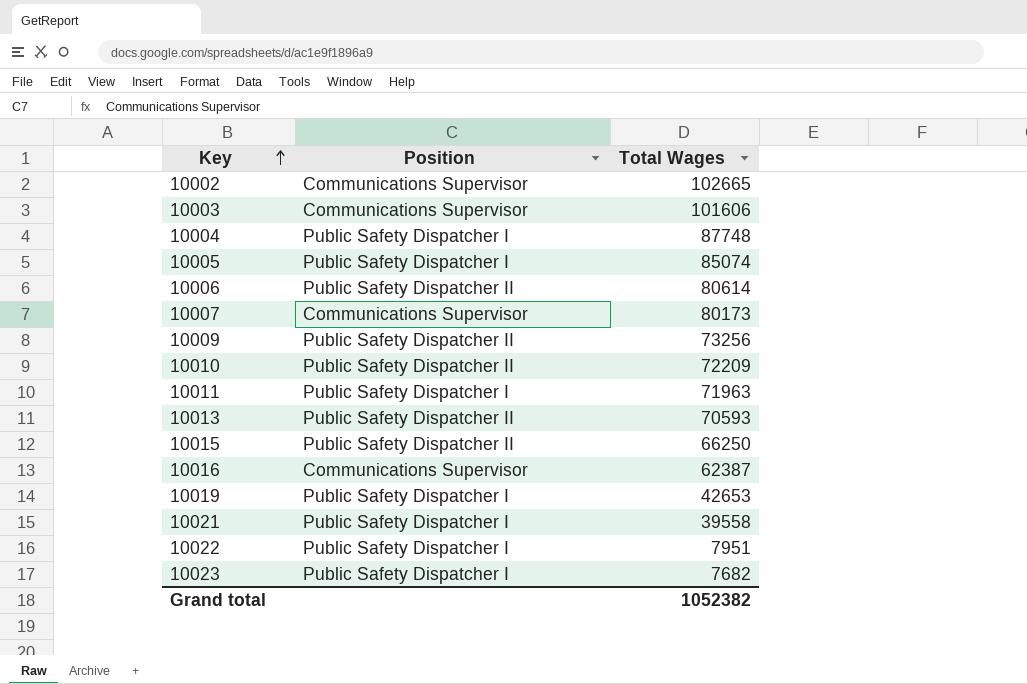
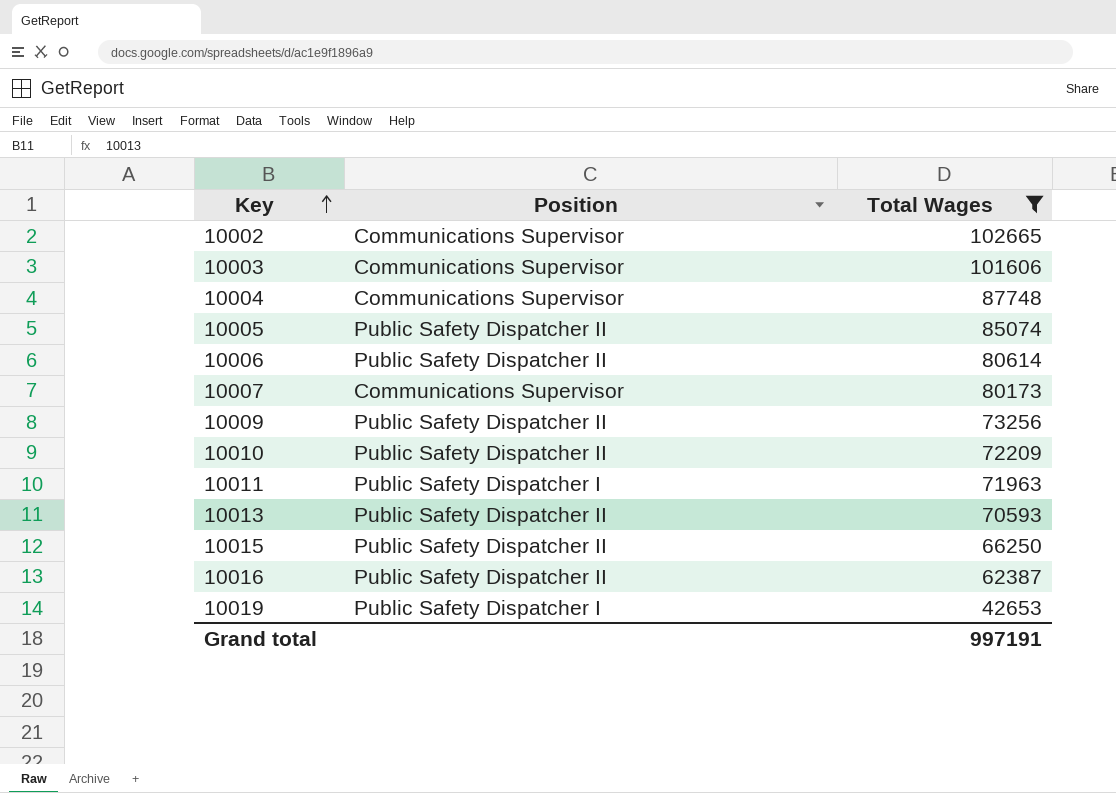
filter: none -> Total Wages >= 42653
10004 | Position: Public Safety Dispatcher I -> Communications Supervisor
10005 | Position: Public Safety Dispatcher I -> Public Safety Dispatcher II
10016 | Position: Communications Supervisor -> Public Safety Dispatcher II
Grand total | Total Wages: 1052382 -> 997191

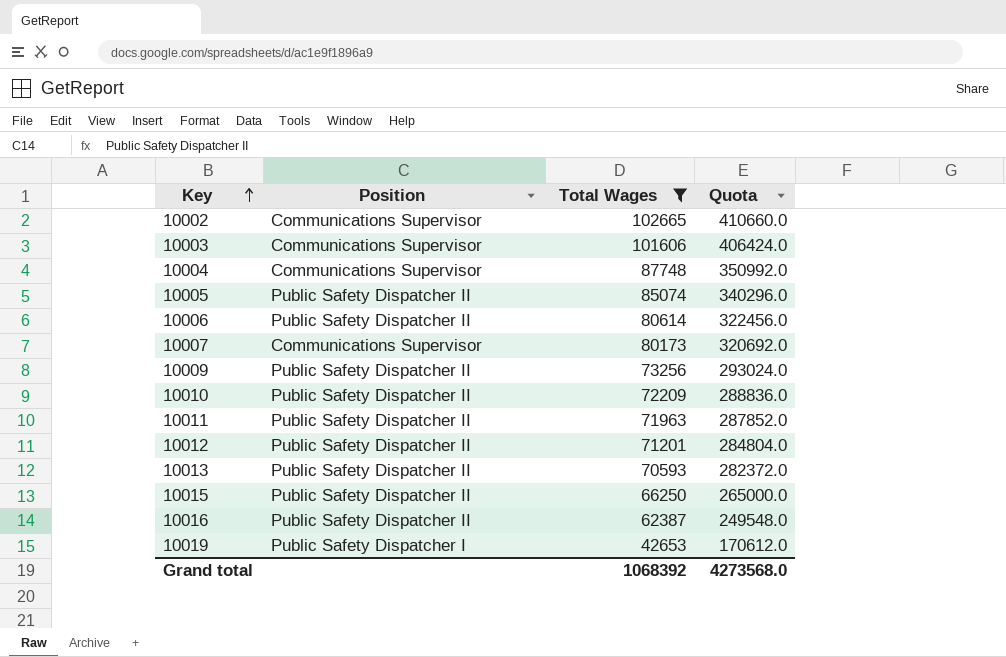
column Quota | formula: none -> [Total Wages] * 4
10011 | Position: Public Safety Dispatcher I -> Public Safety Dispatcher II
row 10012: none -> Public Safety Dispatcher II | 71201 | 284804.0
Grand total | Total Wages: 997191 -> 1068392

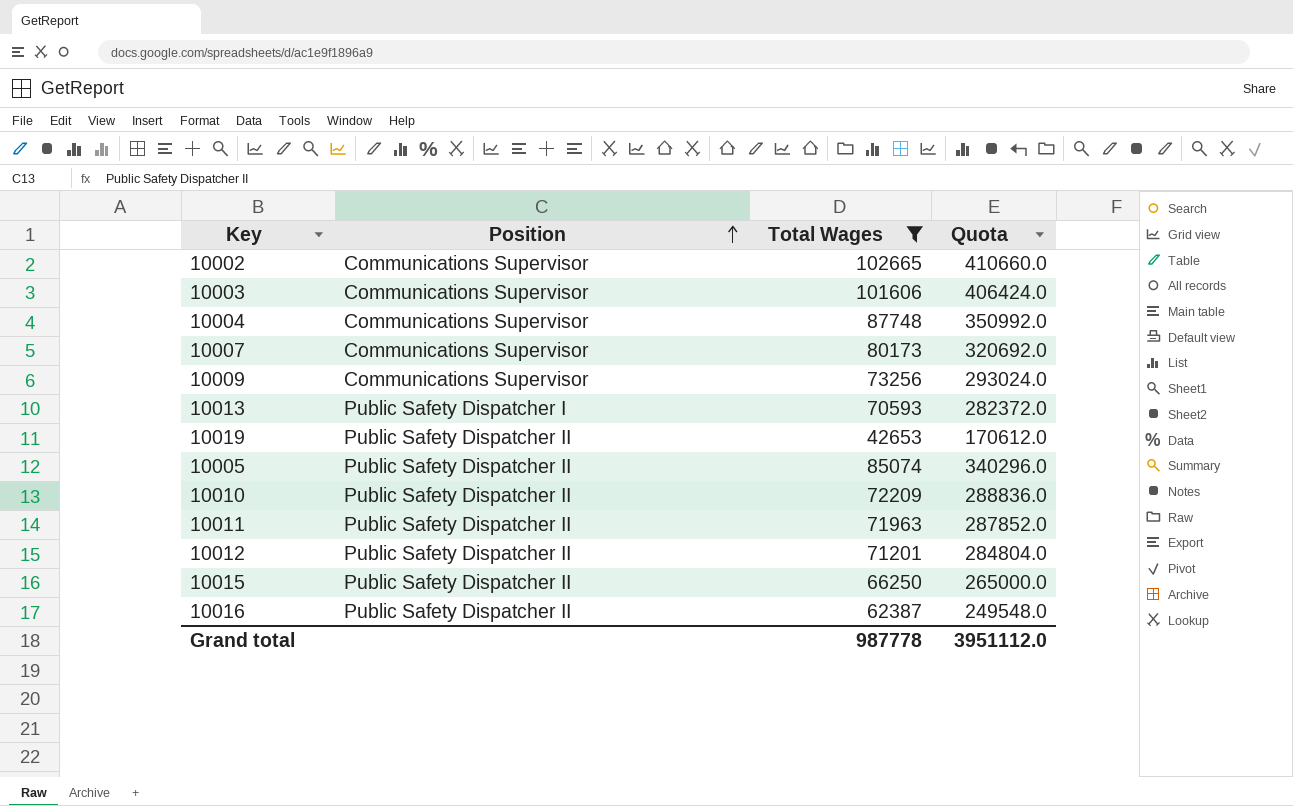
row order: Key ascending -> Position ascending
row 10006: Public Safety Dispatcher II | 80614 | 322456.0 -> none
10009 | Position: Public Safety Dispatcher II -> Communications Supervisor
10013 | Position: Public Safety Dispatcher II -> Public Safety Dispatcher I
10019 | Position: Public Safety Dispatcher I -> Public Safety Dispatcher II
Grand total | Total Wages: 1068392 -> 987778
Grand total | Quota: 4273568.0 -> 3951112.0

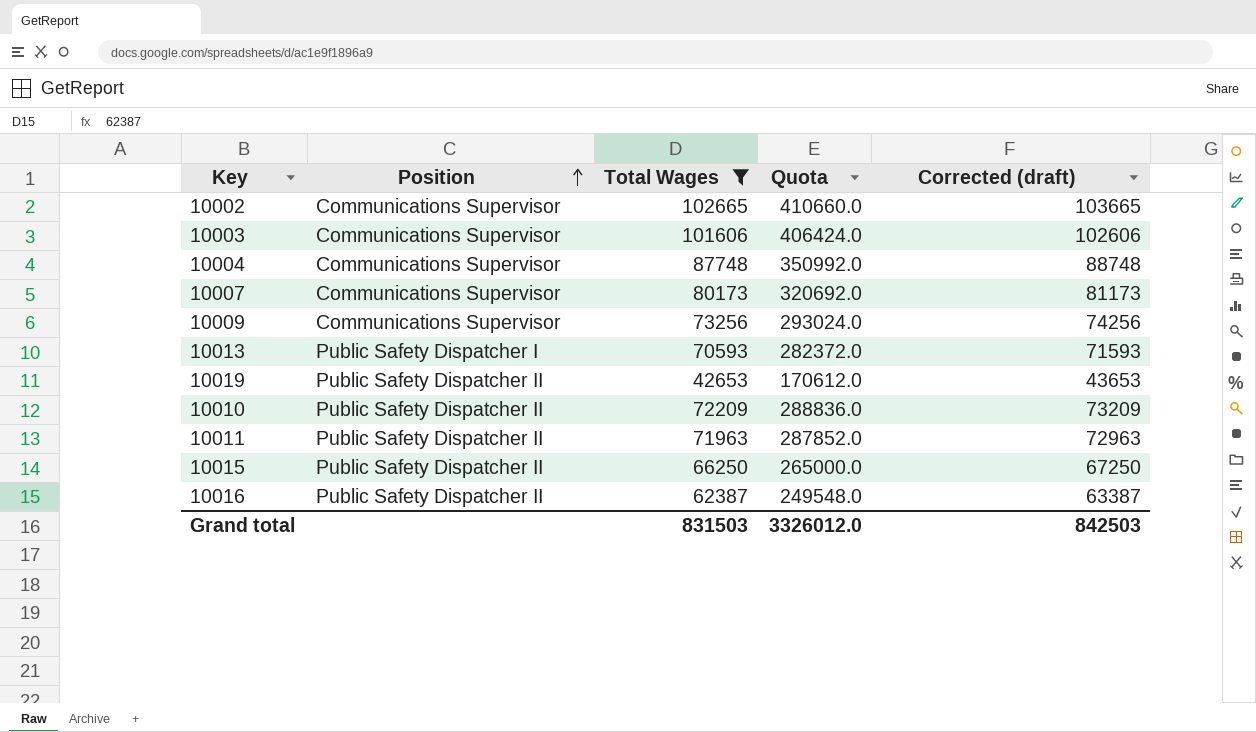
column Corrected (draft) | formula: none -> [Total Wages] + 1000
row 10005: Public Safety Dispatcher II | 85074 | 340296.0 -> none
row 10012: Public Safety Dispatcher II | 71201 | 284804.0 -> none
Grand total | Total Wages: 987778 -> 831503
Grand total | Quota: 3951112.0 -> 3326012.0

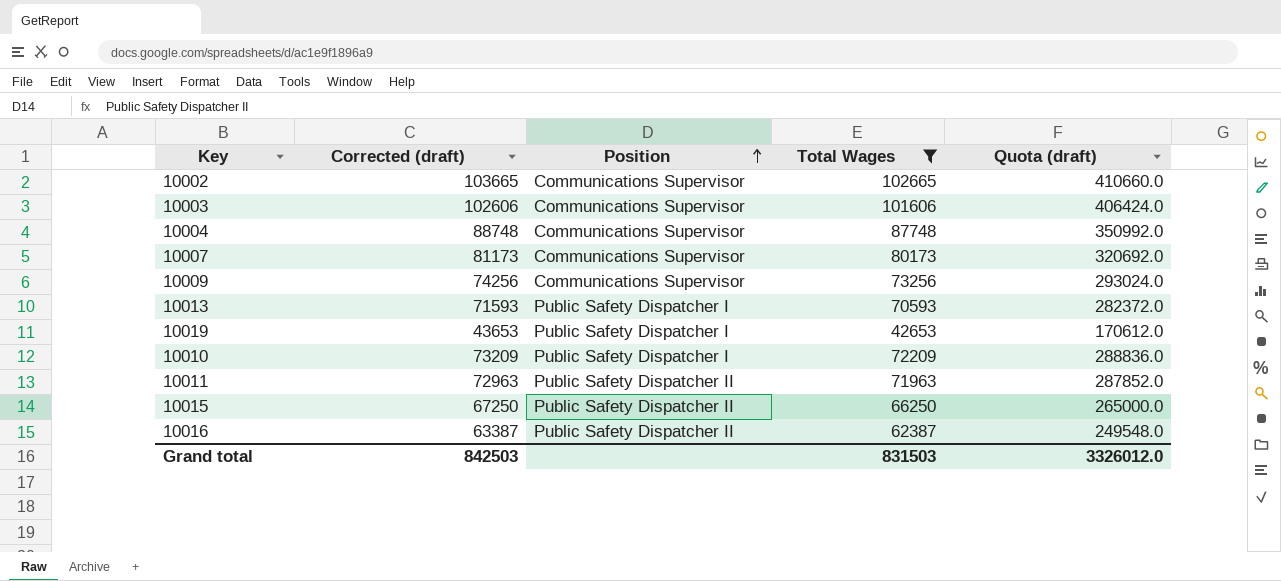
column Corrected (draft) | position: 5 -> 2
column name: Quota -> Quota (draft)
10019 | Position: Public Safety Dispatcher II -> Public Safety Dispatcher I
10010 | Position: Public Safety Dispatcher II -> Public Safety Dispatcher I

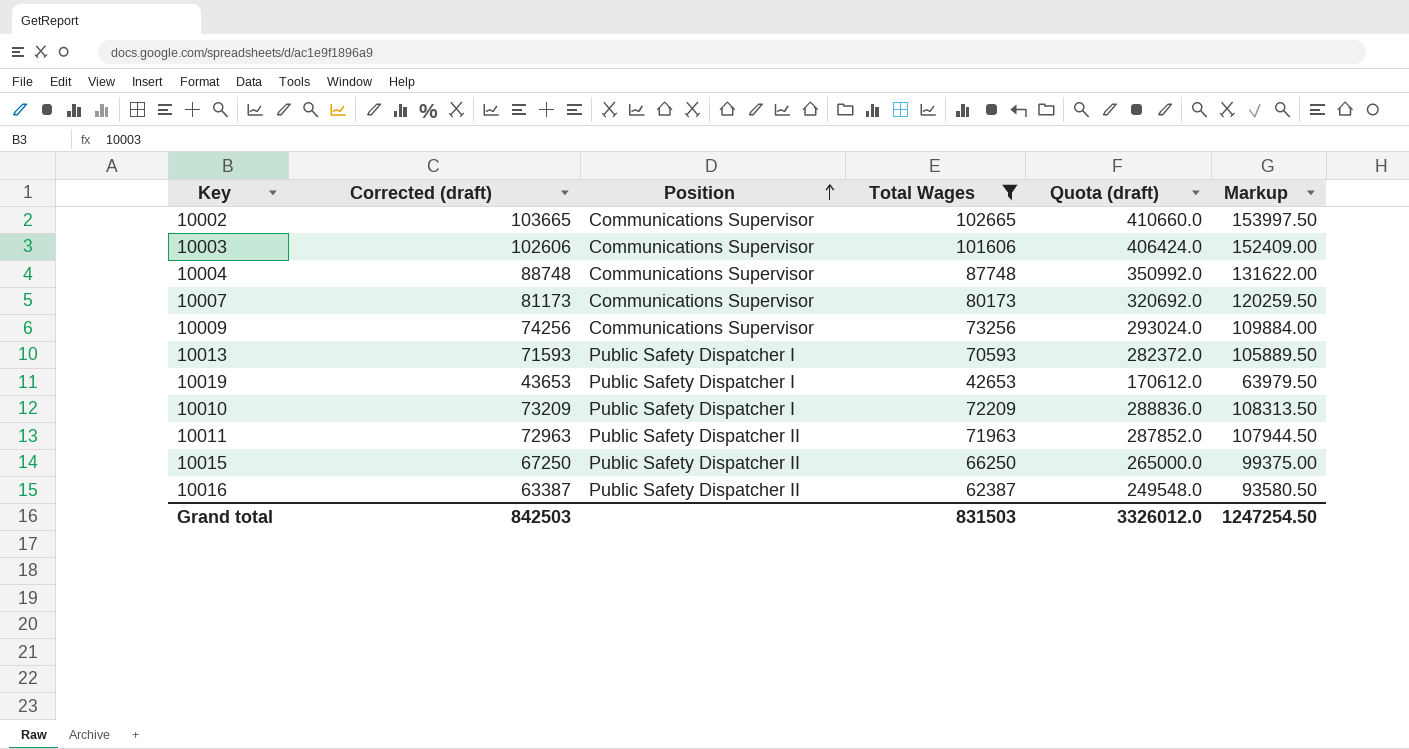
column Markup | formula: none -> [Total Wages] * 1.5

